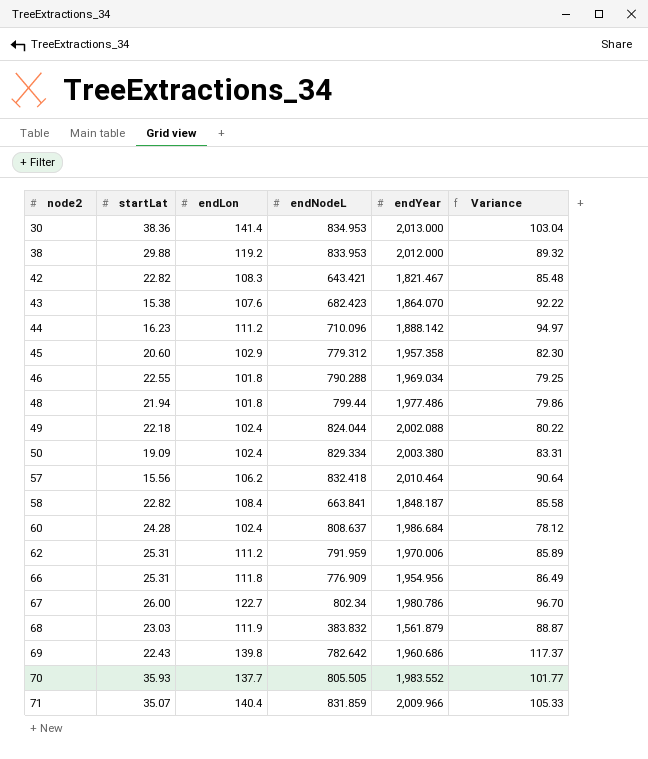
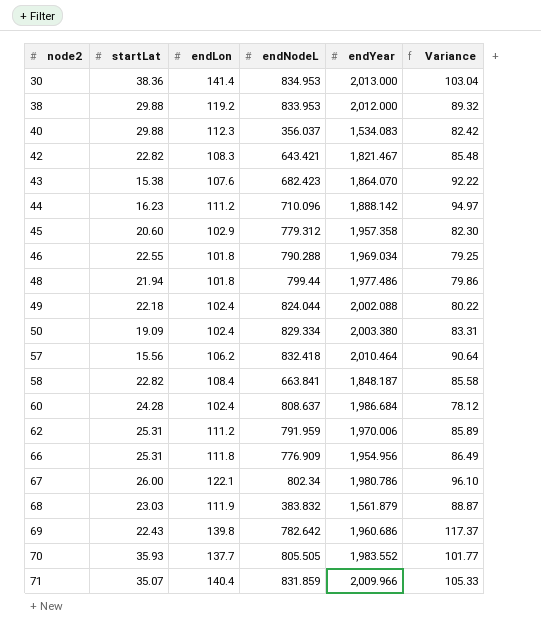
row 40: none -> 29.88 | 112.3 | 356.037 | 1,534.083 | 82.42
67 | endLon: 122.7 -> 122.1
67 | Variance: 96.70 -> 96.10

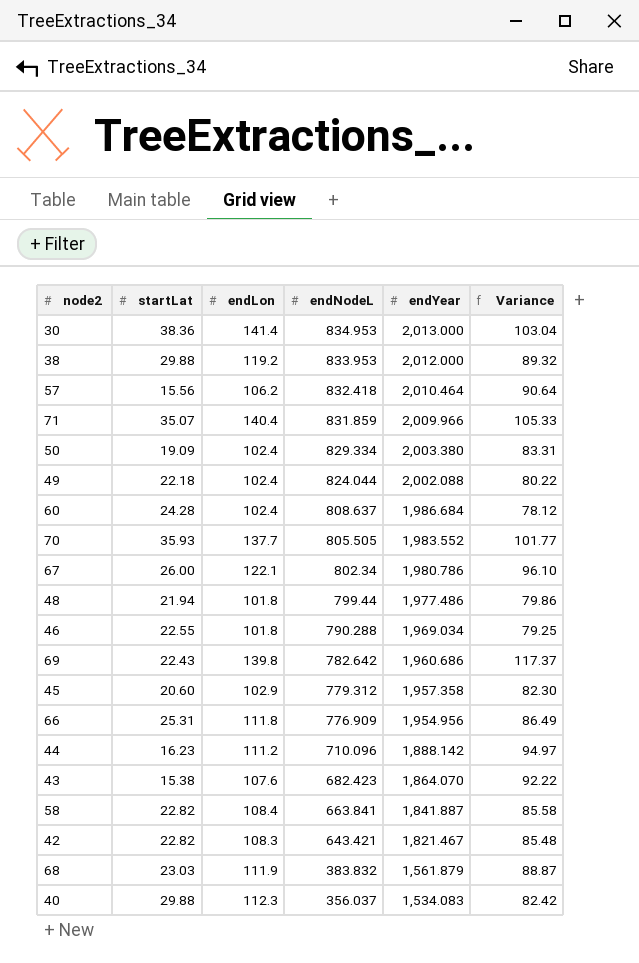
row order: node2 ascending -> endNodeL descending
row 62: 25.31 | 111.2 | 791.959 | 1,970.006 | 85.89 -> none
58 | endYear: 1,848.187 -> 1,841.887

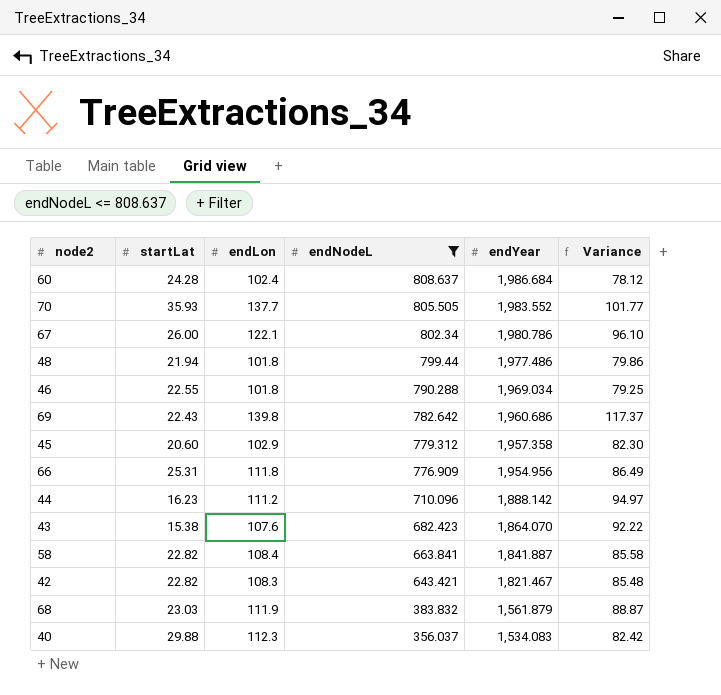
filter: none -> endNodeL <= 808.637

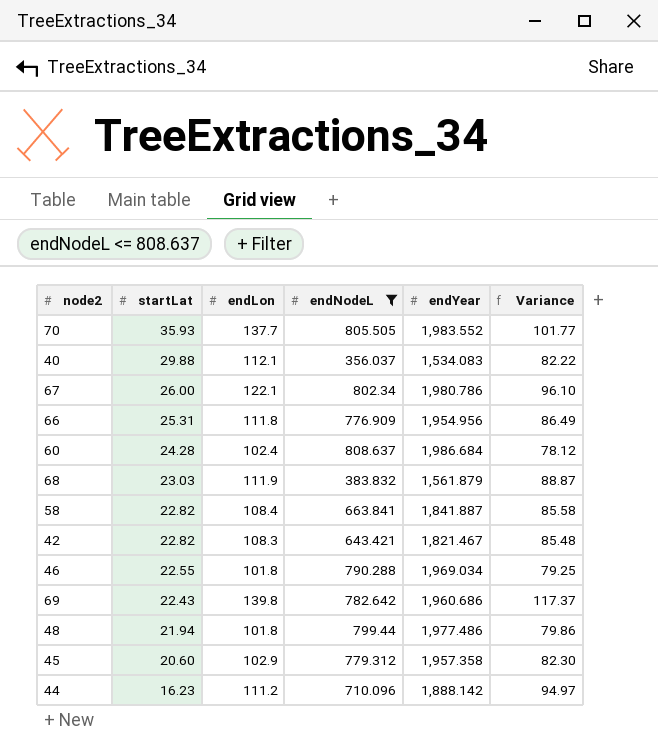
row order: endNodeL descending -> startLat descending
row 43: 15.38 | 107.6 | 682.423 | 1,864.070 | 92.22 -> none
40 | endLon: 112.3 -> 112.1
40 | Variance: 82.42 -> 82.22

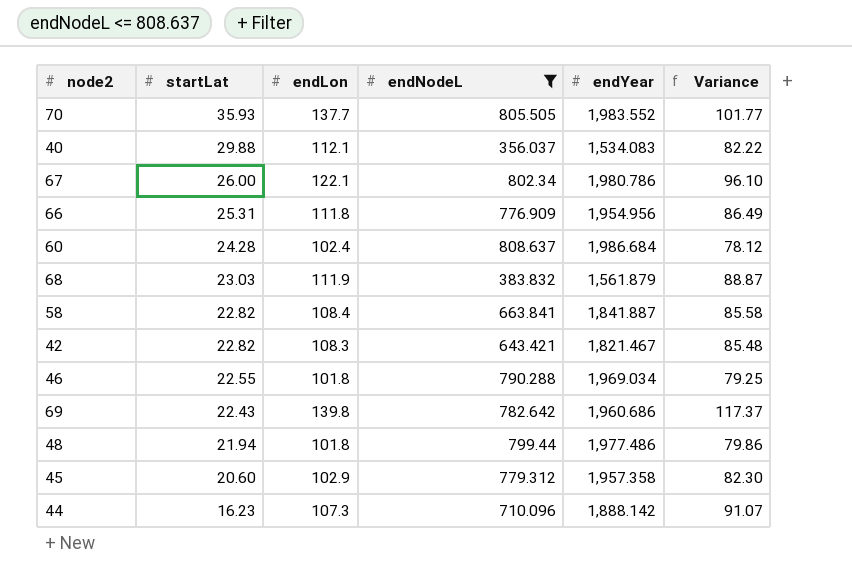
44 | endLon: 111.2 -> 107.3
44 | Variance: 94.97 -> 91.07

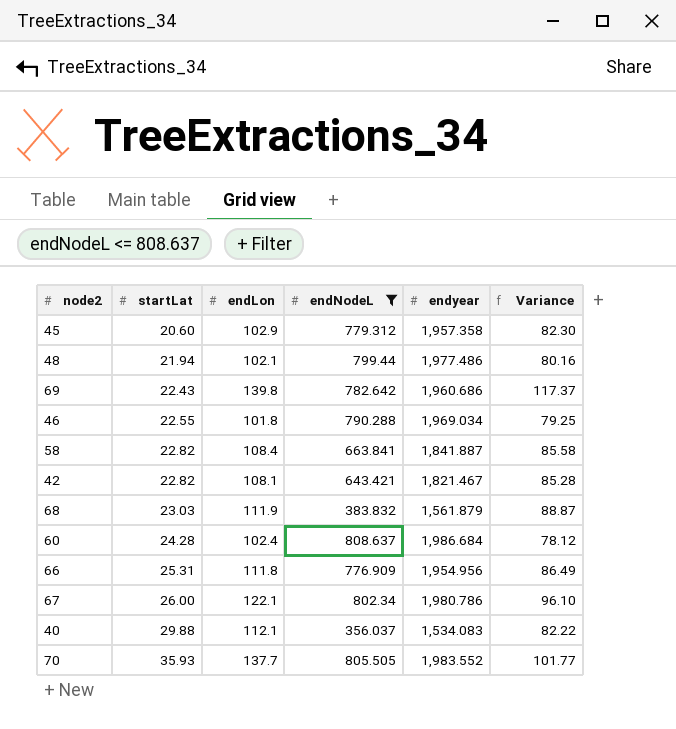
row order: startLat descending -> startLat ascending
column name: endYear -> endyear
row 44: 16.23 | 107.3 | 710.096 | 1,888.142 | 91.07 -> none
48 | endLon: 101.8 -> 102.1
48 | Variance: 79.86 -> 80.16
42 | endLon: 108.3 -> 108.1
42 | Variance: 85.48 -> 85.28

